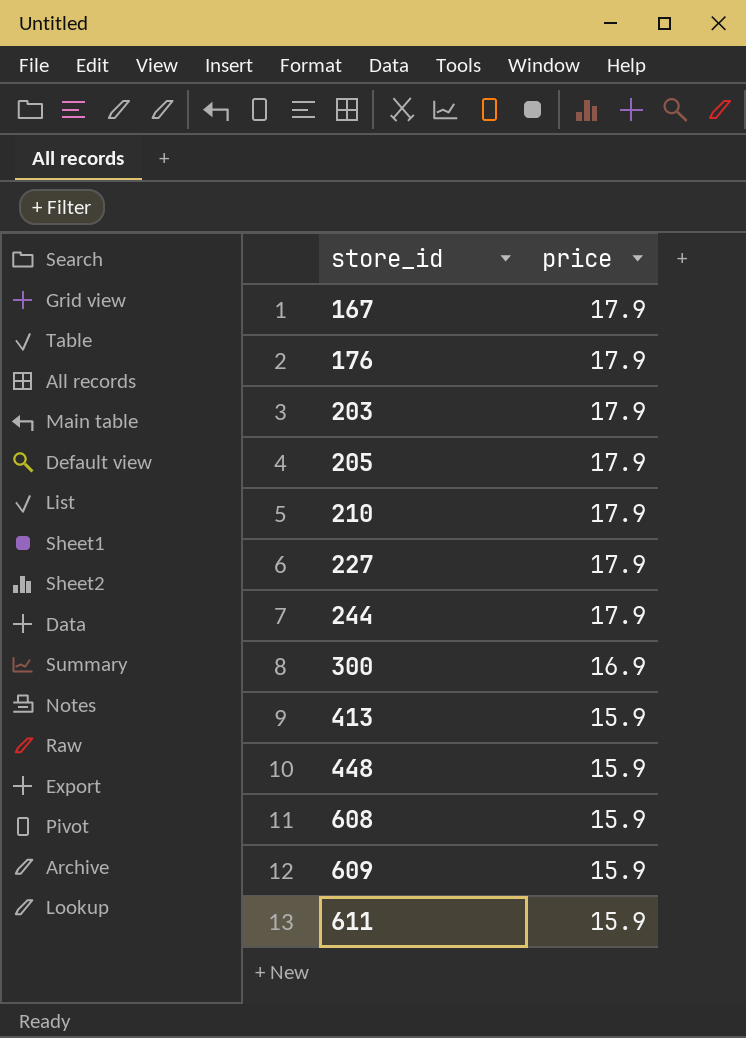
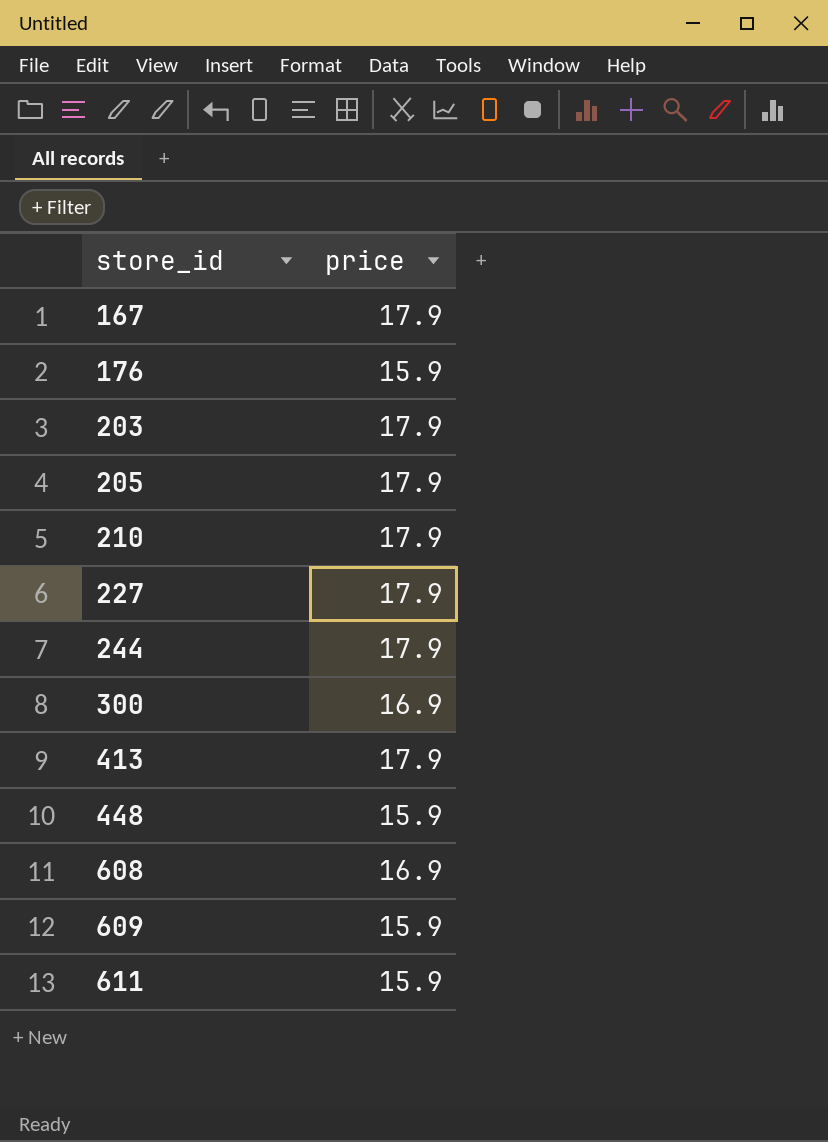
176 | price: 17.9 -> 15.9
413 | price: 15.9 -> 17.9
608 | price: 15.9 -> 16.9

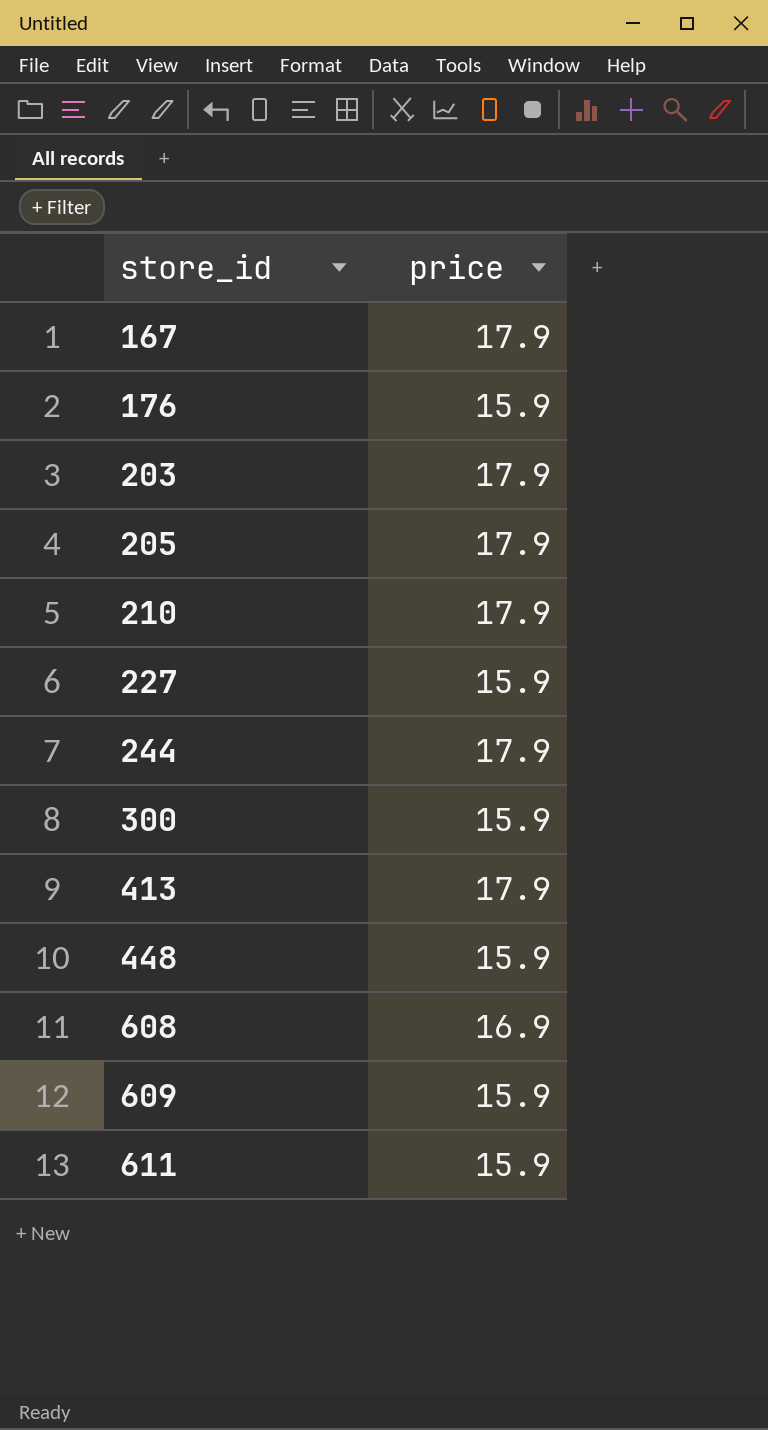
227 | price: 17.9 -> 15.9
300 | price: 16.9 -> 15.9

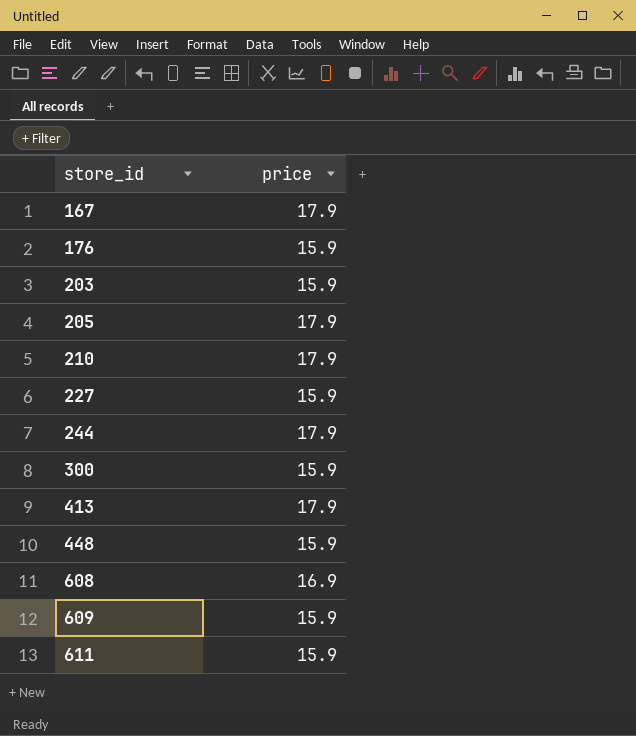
203 | price: 17.9 -> 15.9

